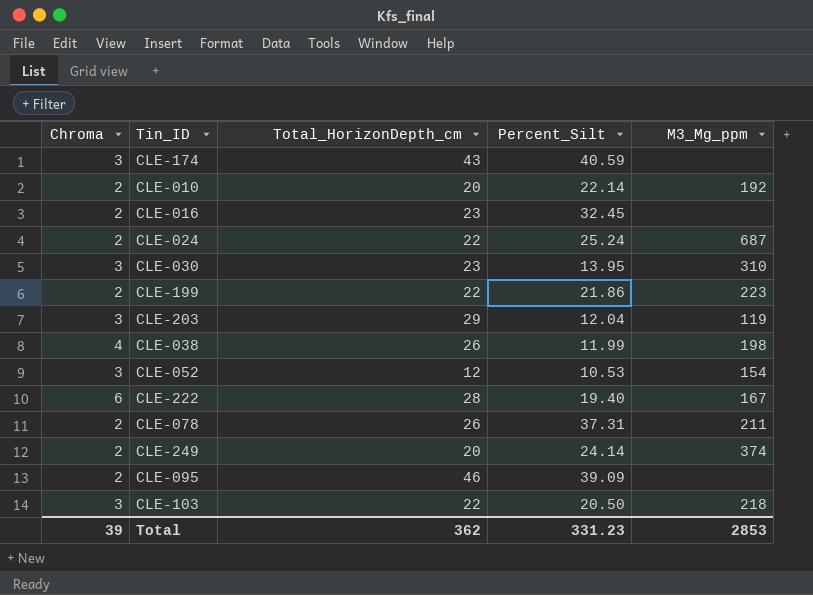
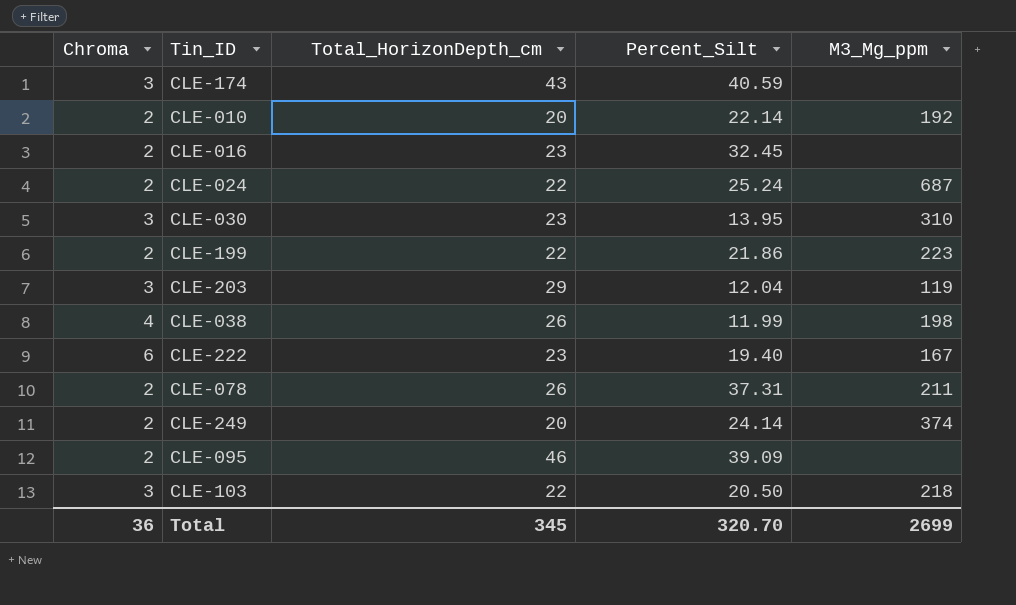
row CLE-052: 3 | 12 | 10.53 | 154 -> none
CLE-222 | Total_HorizonDepth_cm: 28 -> 23
Total | Chroma: 39 -> 36
Total | Total_HorizonDepth_cm: 362 -> 345
Total | Percent_Silt: 331.23 -> 320.70
Total | M3_Mg_ppm: 2853 -> 2699

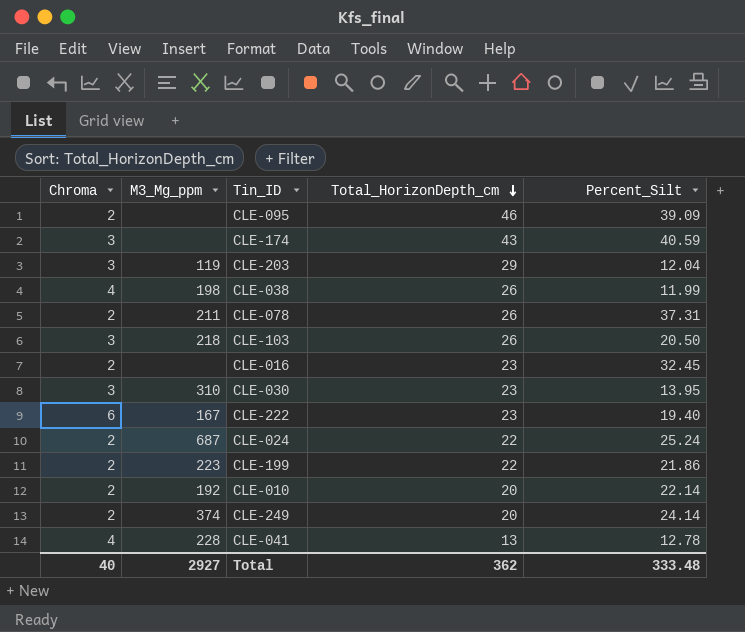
row order: none -> Total_HorizonDepth_cm descending
column M3_Mg_ppm | position: 5 -> 2
CLE-103 | Total_HorizonDepth_cm: 22 -> 26
row CLE-041: none -> 4 | 228 | 13 | 12.78
Total | Chroma: 36 -> 40
Total | M3_Mg_ppm: 2699 -> 2927
Total | Total_HorizonDepth_cm: 345 -> 362
Total | Percent_Silt: 320.70 -> 333.48

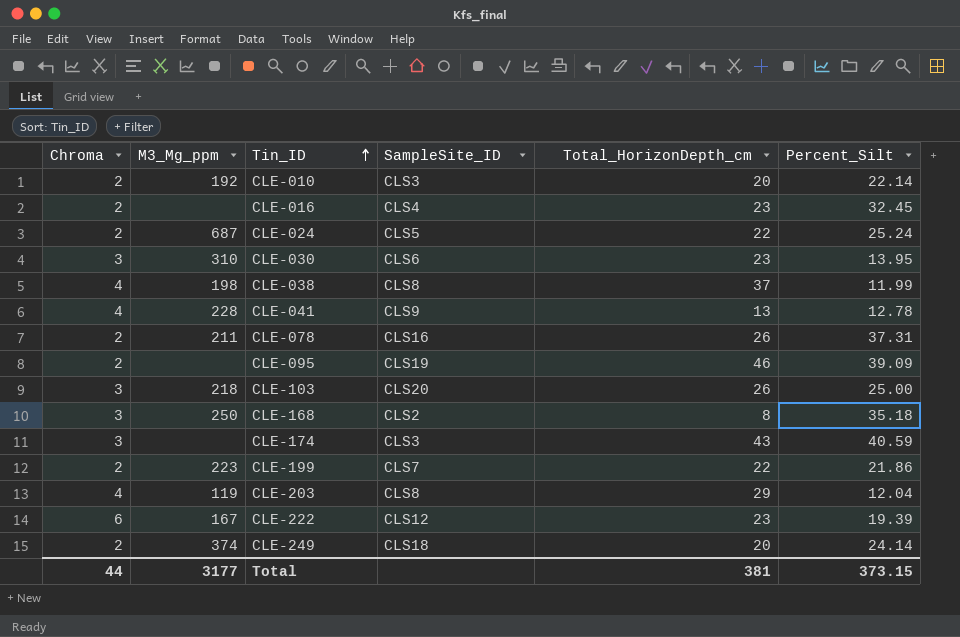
row order: Total_HorizonDepth_cm descending -> Tin_ID ascending
column SampleSite_ID | position: none -> 4
CLE-038 | Total_HorizonDepth_cm: 26 -> 37
CLE-103 | Percent_Silt: 20.50 -> 25.00
row CLE-168: none -> 3 | 250 | CLS2 | 8 | 35.18
CLE-203 | Chroma: 3 -> 4
CLE-222 | Percent_Silt: 19.40 -> 19.39
Total | Chroma: 40 -> 44
Total | M3_Mg_ppm: 2927 -> 3177
Total | Total_HorizonDepth_cm: 362 -> 381
Total | Percent_Silt: 333.48 -> 373.15

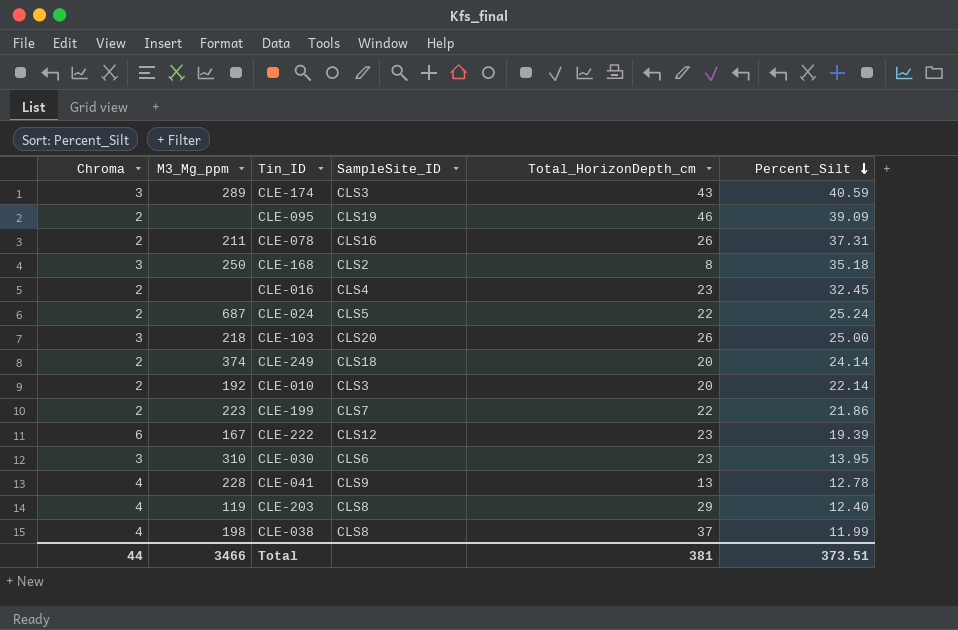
row order: Tin_ID ascending -> Percent_Silt descending
CLE-174 | M3_Mg_ppm: none -> 289
CLE-203 | Percent_Silt: 12.04 -> 12.40
Total | M3_Mg_ppm: 3177 -> 3466
Total | Percent_Silt: 373.15 -> 373.51

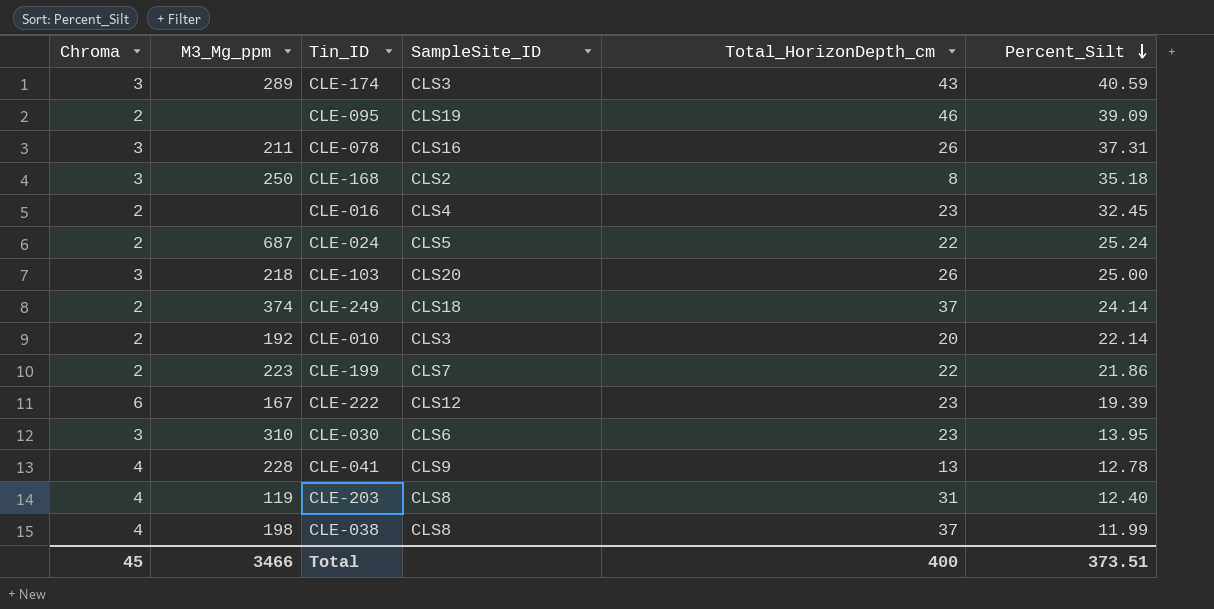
CLE-078 | Chroma: 2 -> 3
CLE-249 | Total_HorizonDepth_cm: 20 -> 37
CLE-203 | Total_HorizonDepth_cm: 29 -> 31
Total | Chroma: 44 -> 45
Total | Total_HorizonDepth_cm: 381 -> 400

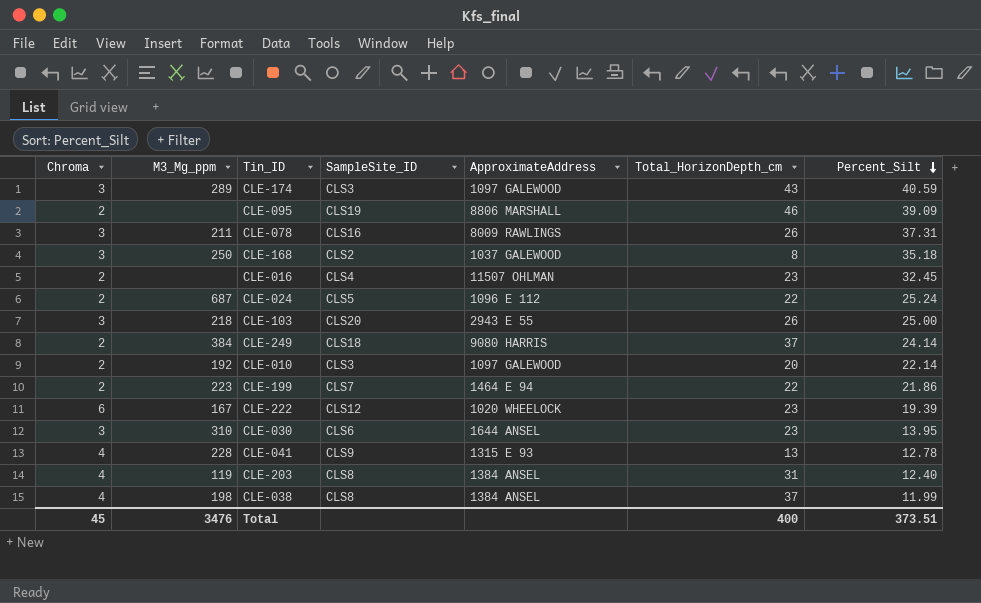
column ApproximateAddress | position: none -> 5
CLE-249 | M3_Mg_ppm: 374 -> 384
Total | M3_Mg_ppm: 3466 -> 3476

